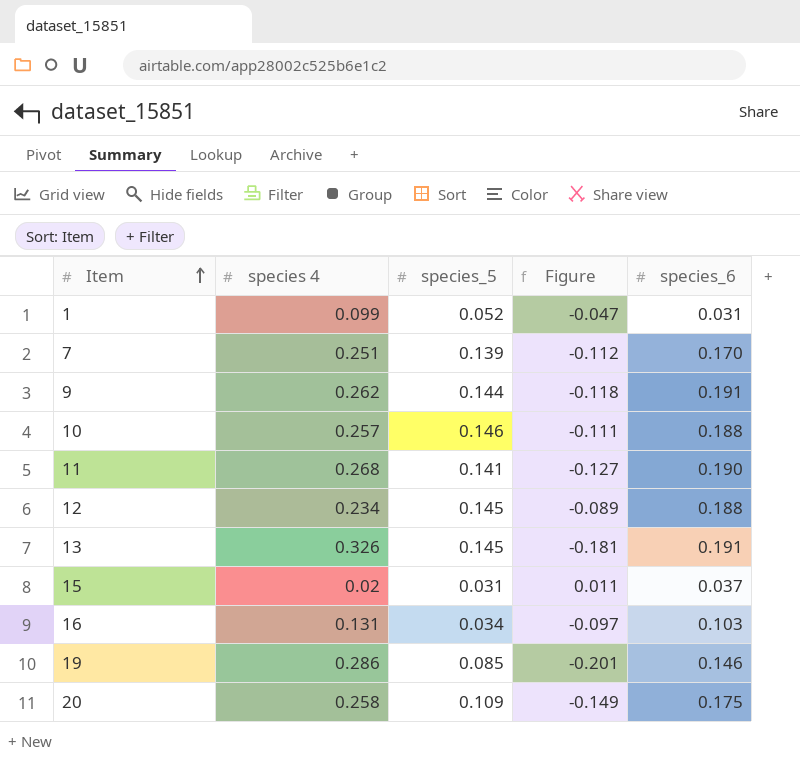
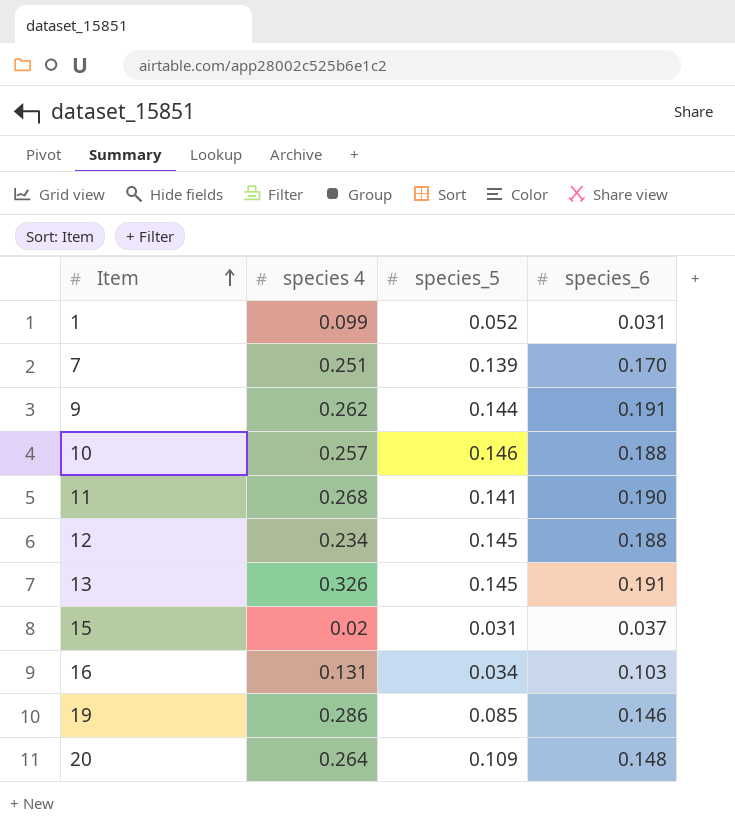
column Figure | formula: [species_5] - [species 4] -> none
20 | species 4: 0.258 -> 0.264
20 | species_6: 0.175 -> 0.148

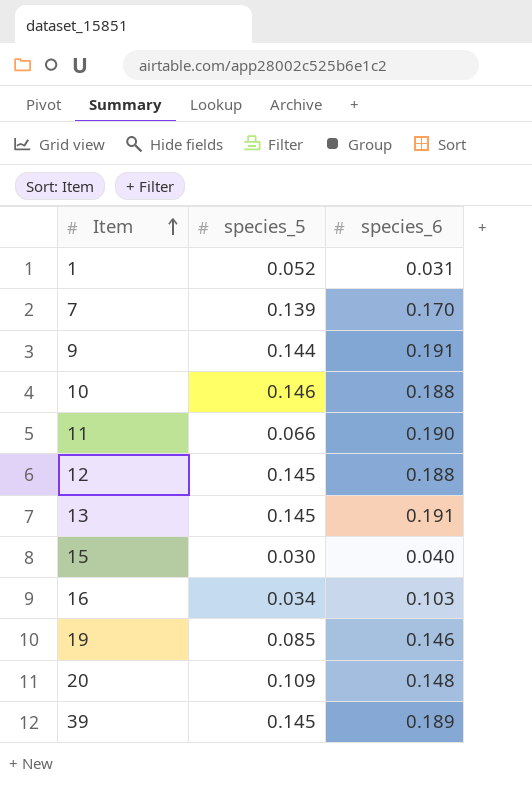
column species 4 | position: 2 -> none
11 | species_5: 0.141 -> 0.066
15 | species_5: 0.031 -> 0.030
15 | species_6: 0.037 -> 0.040
row 39: none -> 0.145 | 0.189

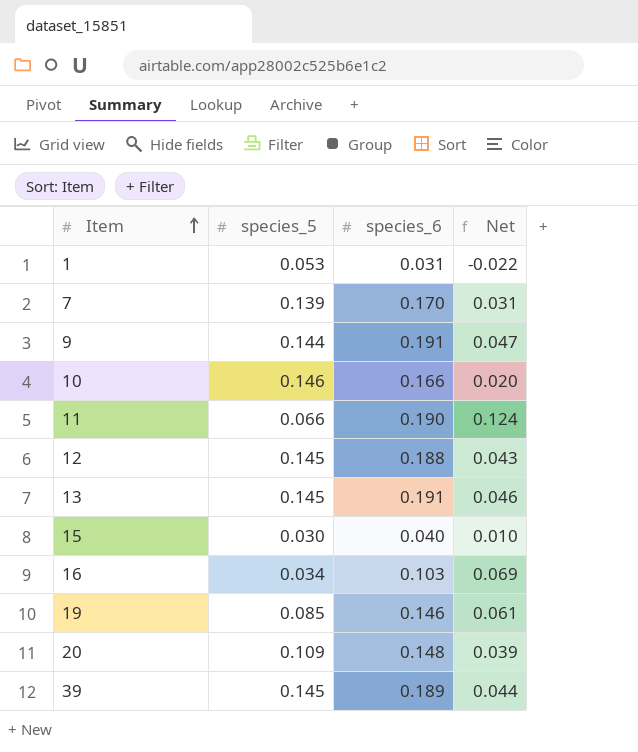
column Net | formula: none -> [species_6] - [species_5]
1 | species_5: 0.052 -> 0.053
10 | species_6: 0.188 -> 0.166

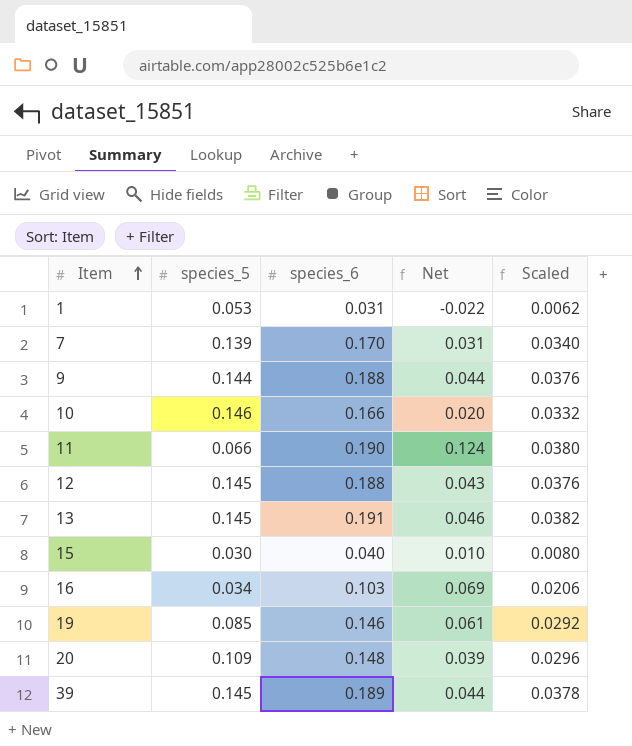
column Scaled | formula: none -> [species_6] * 0.2
9 | species_6: 0.191 -> 0.188
9 | Net: 0.047 -> 0.044

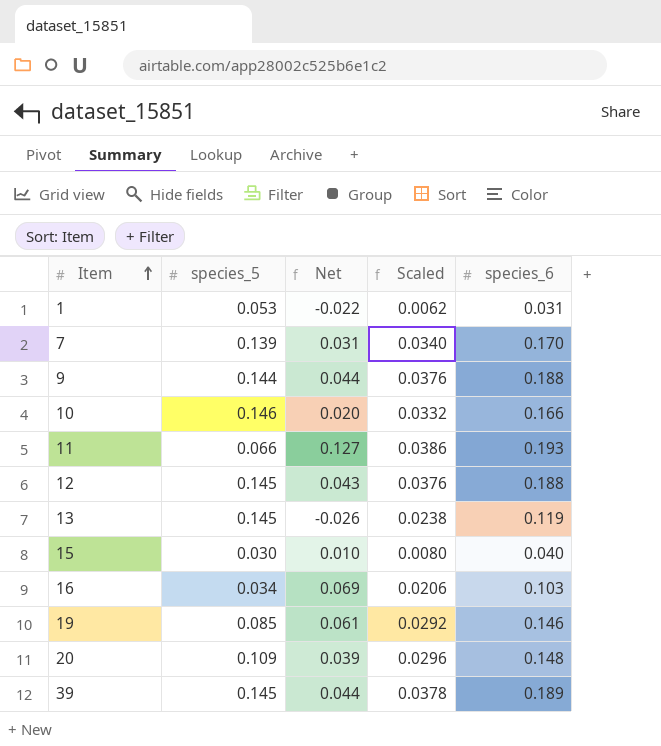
column species_6 | position: 3 -> 5
11 | Net: 0.124 -> 0.127
11 | Scaled: 0.0380 -> 0.0386
11 | species_6: 0.190 -> 0.193
13 | Net: 0.046 -> -0.026
13 | Scaled: 0.0382 -> 0.0238
13 | species_6: 0.191 -> 0.119

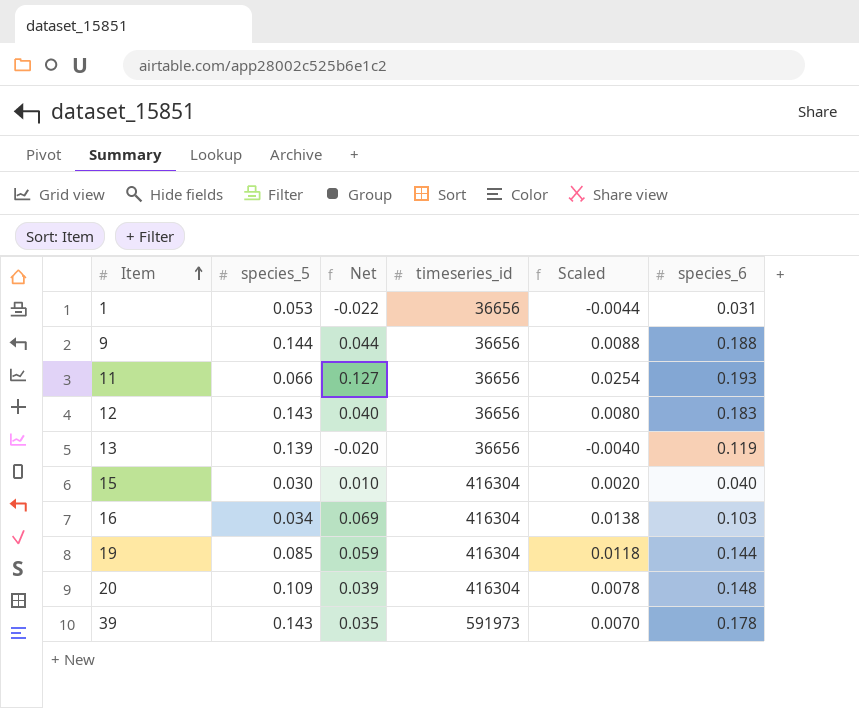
column timeseries_id | position: none -> 4
column Scaled | formula: [species_6] * 0.2 -> [Net] * 0.2
row 7: 0.139 | 0.031 | 0.0340 | 0.170 -> none
row 10: 0.146 | 0.020 | 0.0332 | 0.166 -> none
12 | species_5: 0.145 -> 0.143
12 | Net: 0.043 -> 0.040
12 | species_6: 0.188 -> 0.183
13 | species_5: 0.145 -> 0.139
13 | Net: -0.026 -> -0.020
19 | Net: 0.061 -> 0.059
19 | species_6: 0.146 -> 0.144
39 | species_5: 0.145 -> 0.143
39 | Net: 0.044 -> 0.035
39 | species_6: 0.189 -> 0.178

